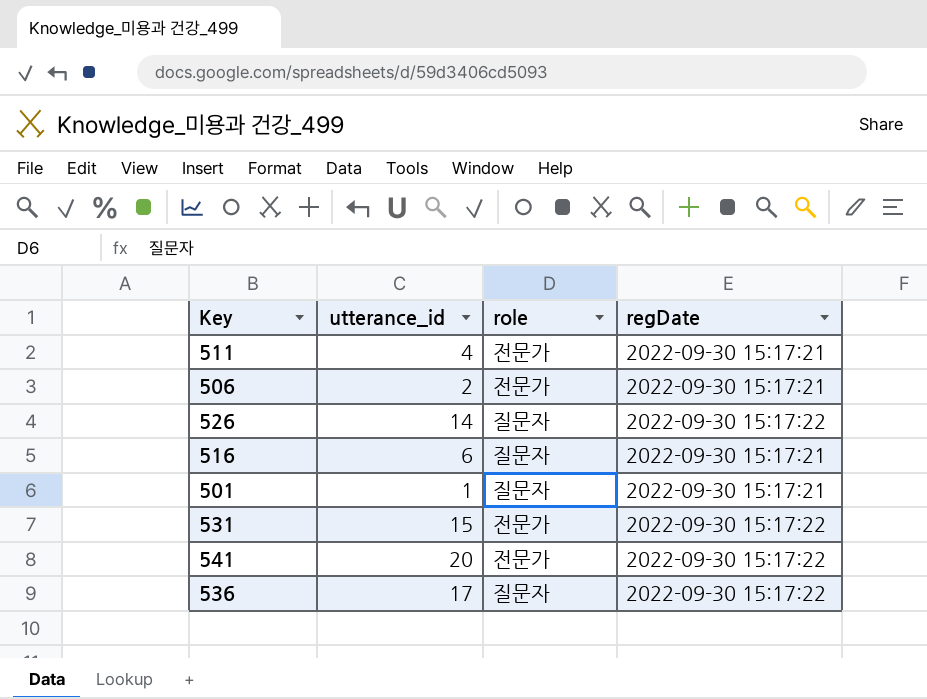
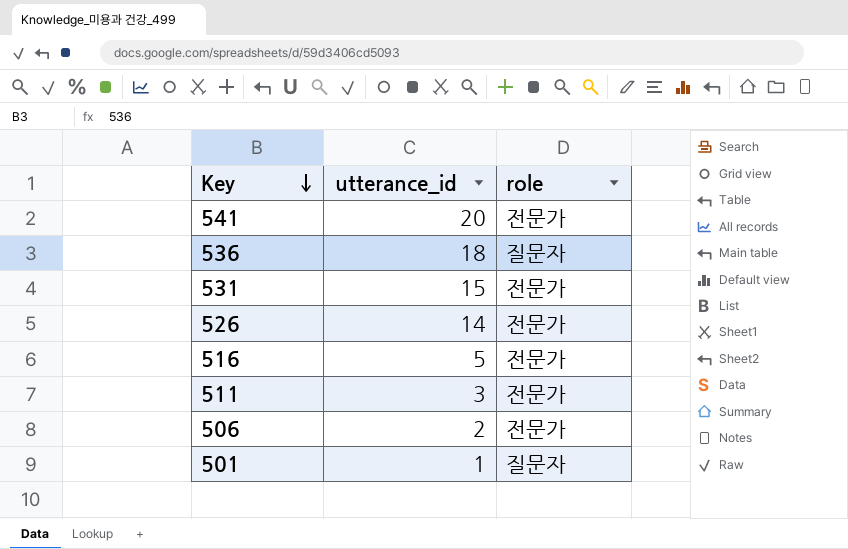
row order: none -> Key descending
column regDate | position: 4 -> none
536 | utterance_id: 17 -> 18
526 | role: 질문자 -> 전문가
516 | utterance_id: 6 -> 5
516 | role: 질문자 -> 전문가
511 | utterance_id: 4 -> 3

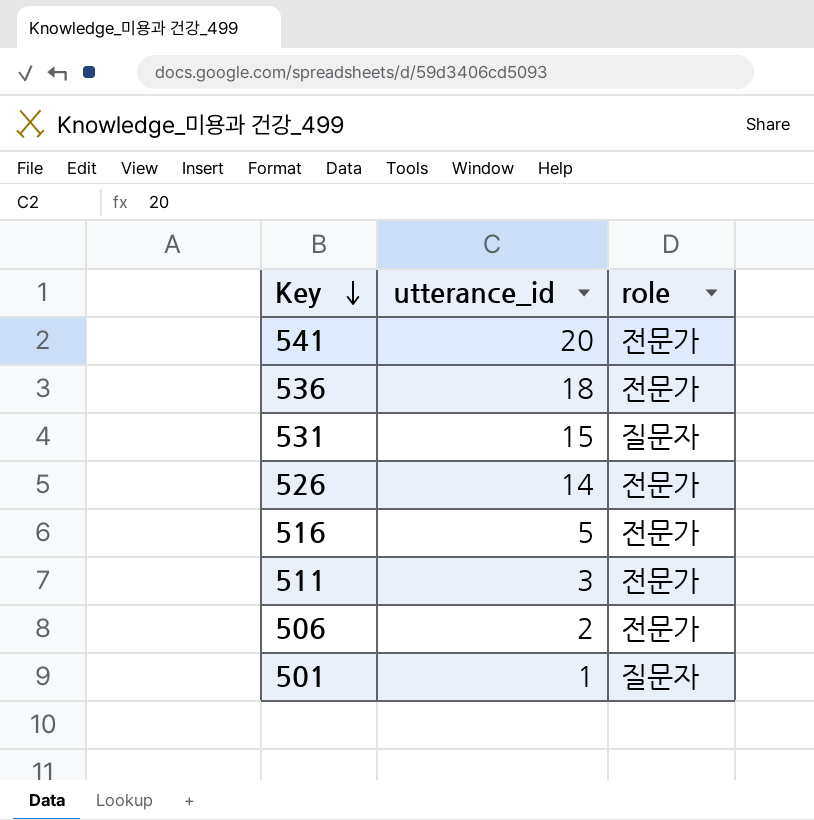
536 | role: 질문자 -> 전문가
531 | role: 전문가 -> 질문자

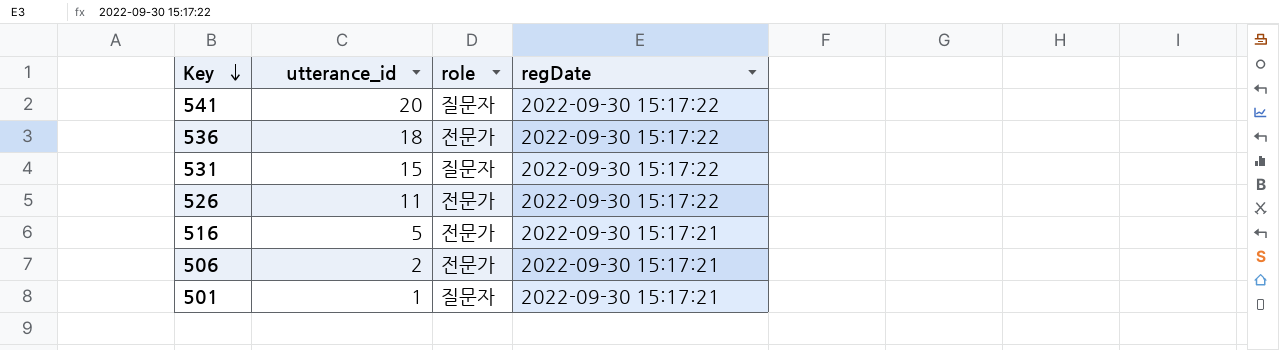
column regDate | position: none -> 4
row 511: 3 | 전문가 -> none
541 | role: 전문가 -> 질문자
526 | utterance_id: 14 -> 11

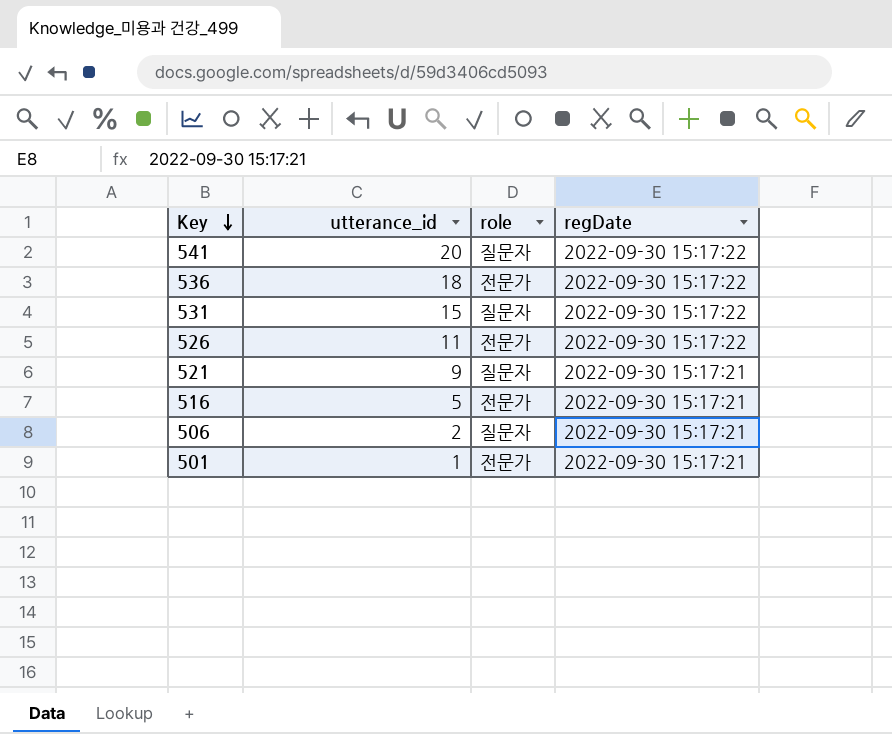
row 521: none -> 9 | 질문자 | 2022-09-30 15:17:21
506 | role: 전문가 -> 질문자
501 | role: 질문자 -> 전문가

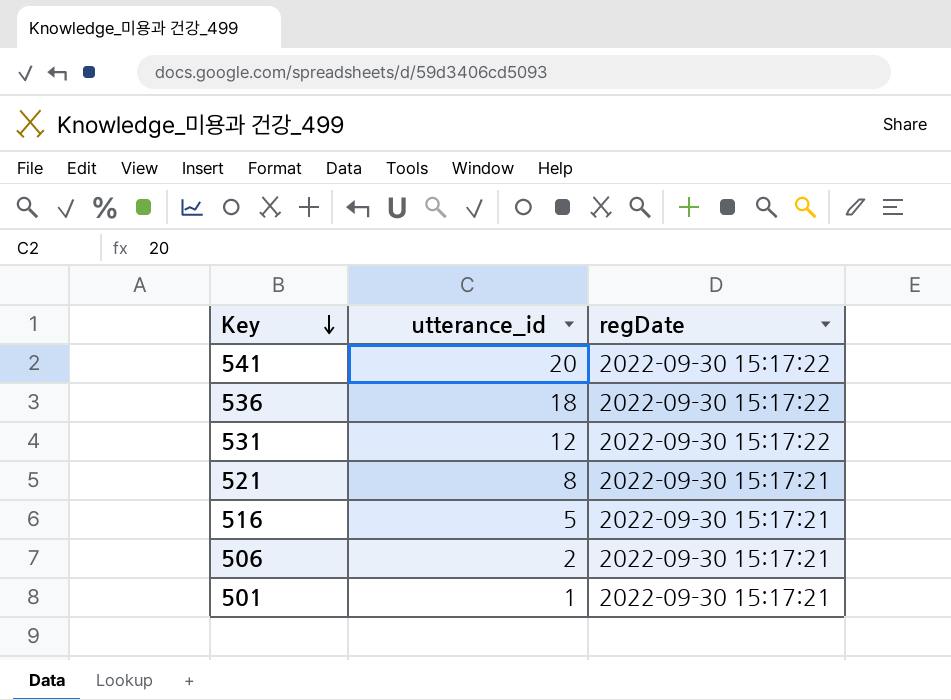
column role | position: 3 -> none
row 526: 11 | 전문가 | 2022-09-30 15:17:22 -> none
531 | utterance_id: 15 -> 12
521 | utterance_id: 9 -> 8

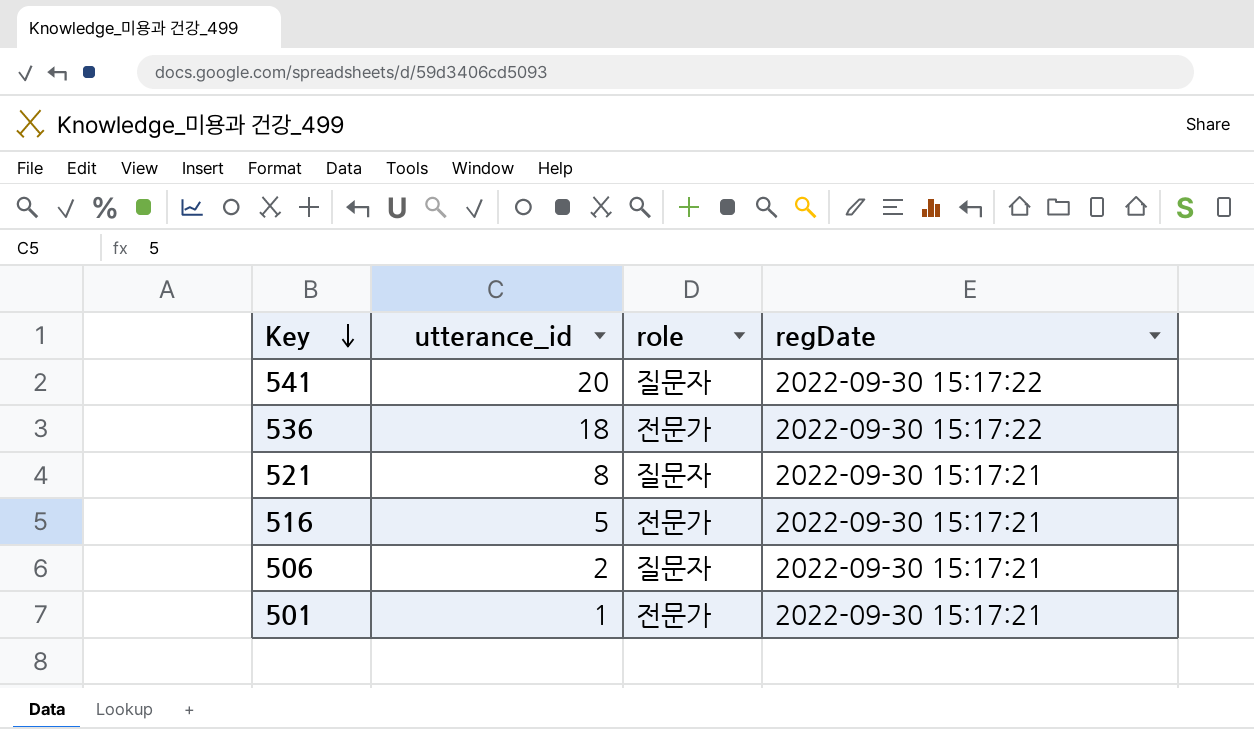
column role | position: none -> 3
row 531: 12 | 2022-09-30 15:17:22 -> none

